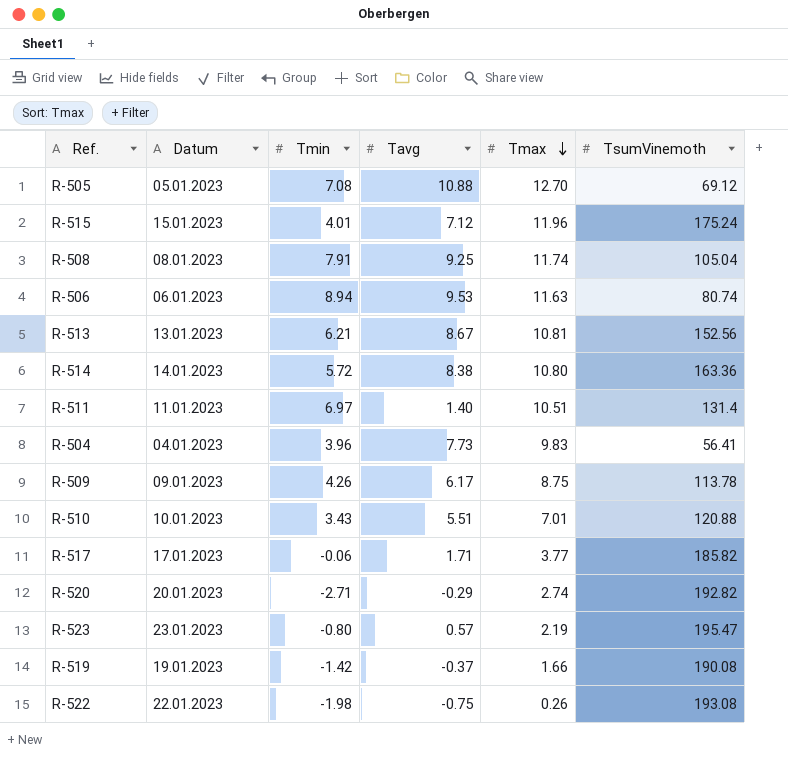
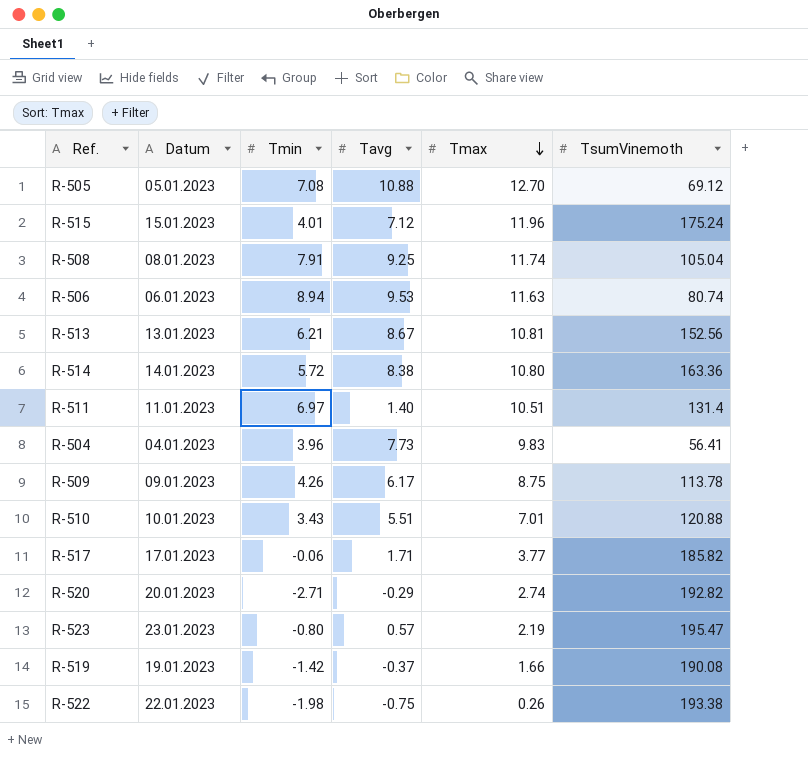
R-522 | TsumVinemoth: 193.08 -> 193.38

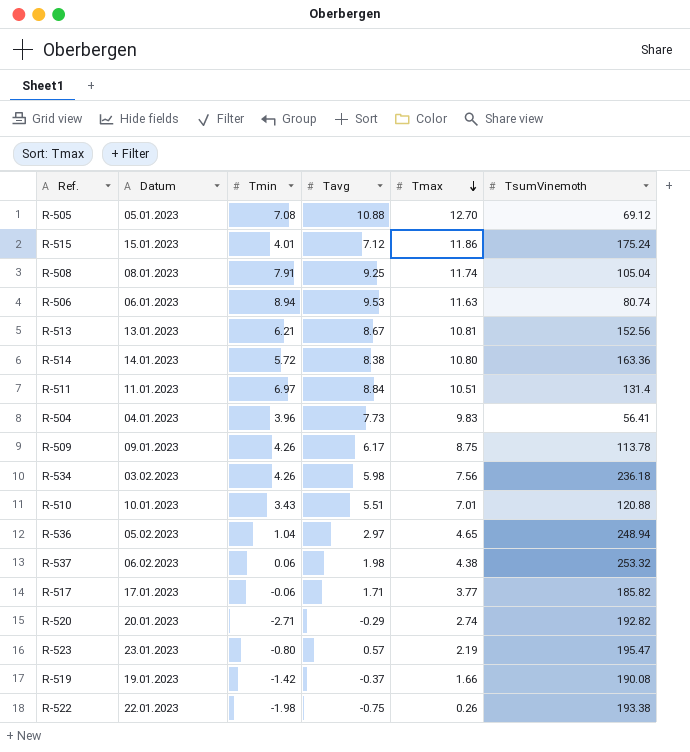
R-515 | Tmax: 11.96 -> 11.86
R-511 | Tavg: 1.40 -> 8.84
row R-534: none -> 03.02.2023 | 4.26 | 5.98 | 7.56 | 236.18
row R-536: none -> 05.02.2023 | 1.04 | 2.97 | 4.65 | 248.94
row R-537: none -> 06.02.2023 | 0.06 | 1.98 | 4.38 | 253.32

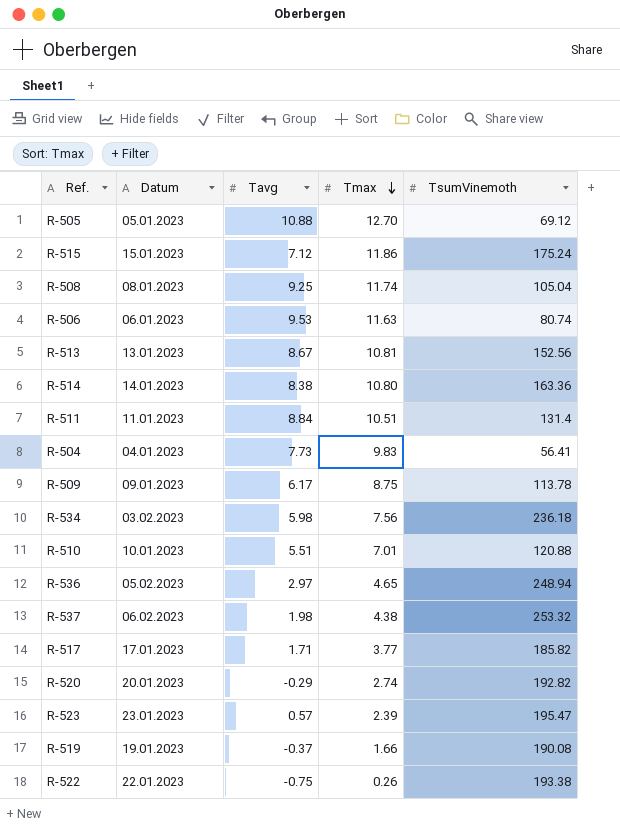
column Tmin | position: 3 -> none
R-523 | Tmax: 2.19 -> 2.39

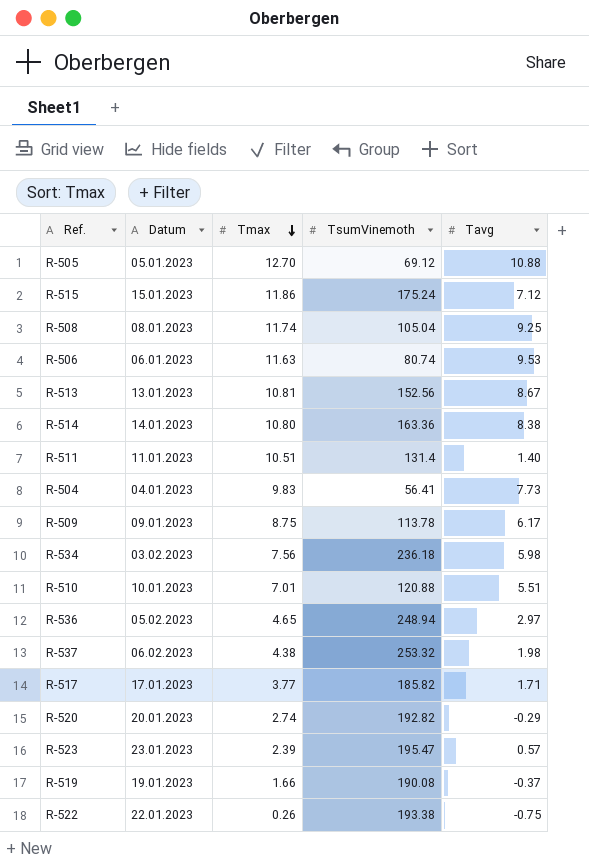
column Tavg | position: 3 -> 5
R-511 | Tavg: 8.84 -> 1.40

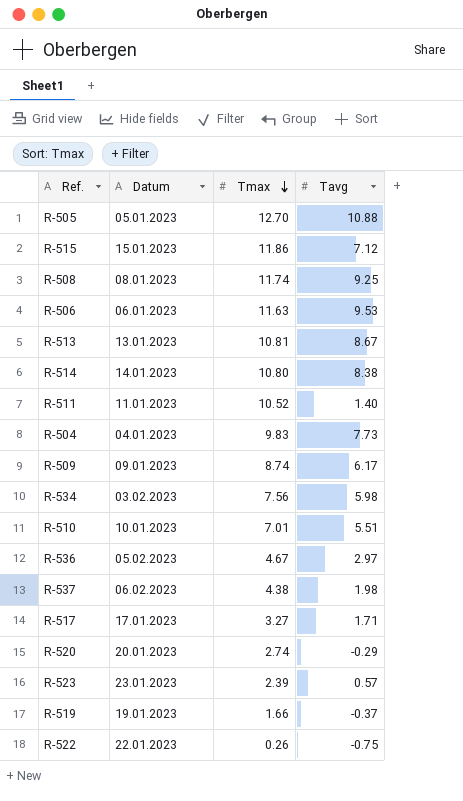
column TsumVinemoth | position: 4 -> none
R-511 | Tmax: 10.51 -> 10.52
R-509 | Tmax: 8.75 -> 8.74
R-536 | Tmax: 4.65 -> 4.67
R-517 | Tmax: 3.77 -> 3.27

